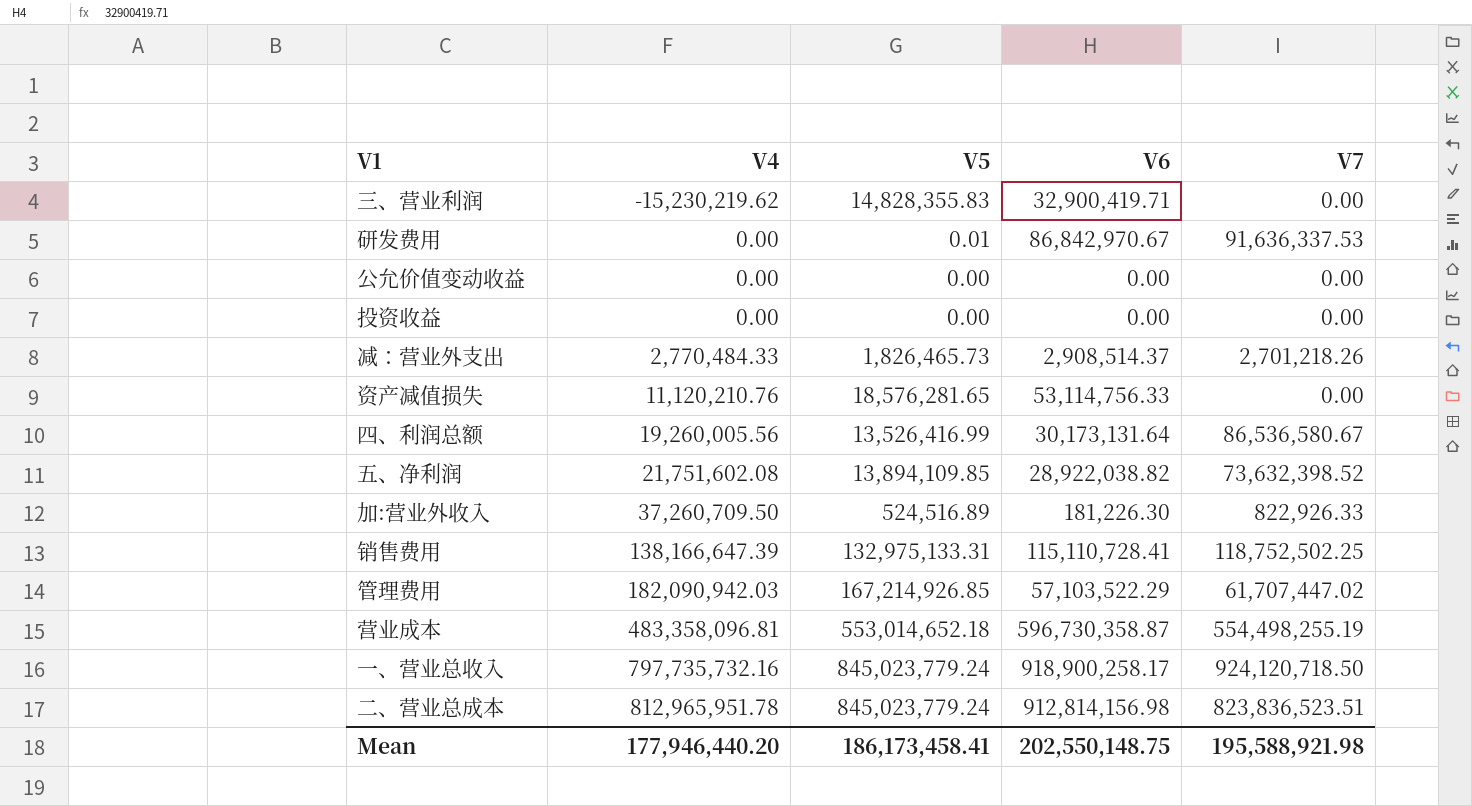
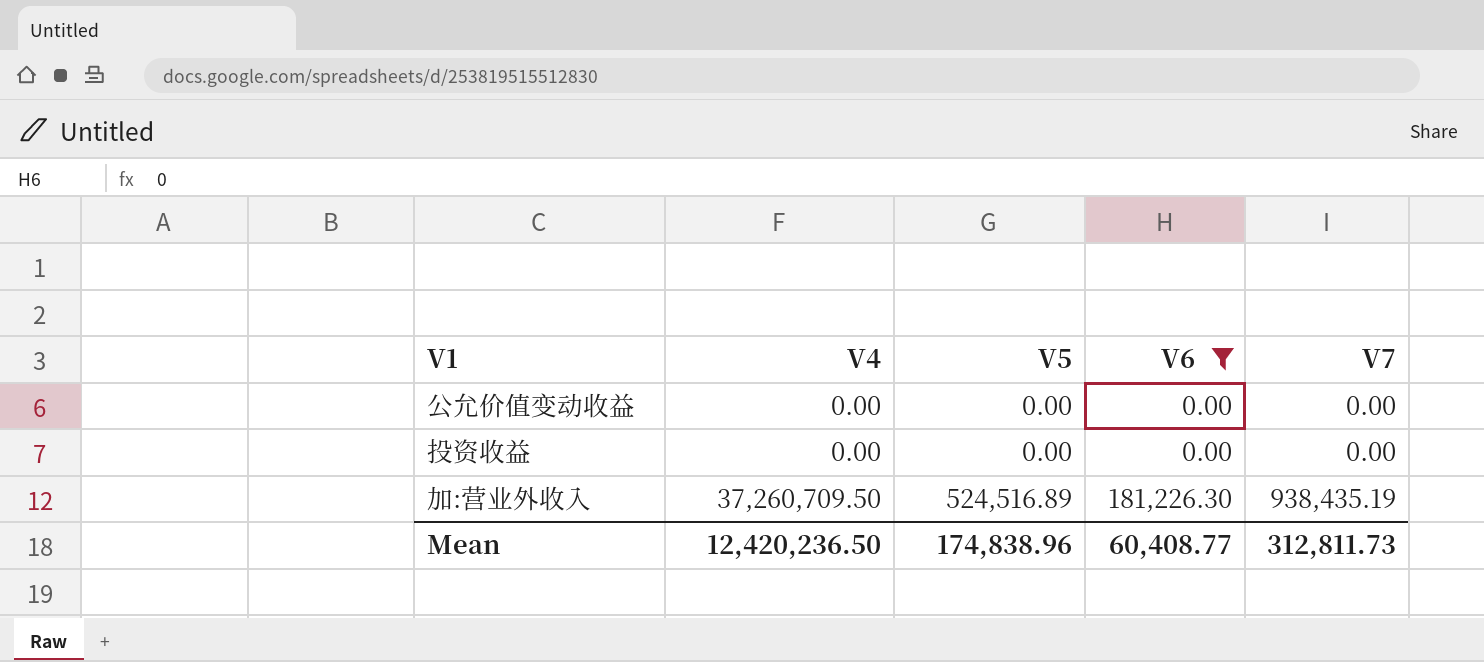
filter: none -> V6 <= 181,226.30
加:营业外收入 | V7: 822,926.33 -> 938,435.19
Mean | V4: 177,946,440.20 -> 12,420,236.50
Mean | V5: 186,173,458.41 -> 174,838.96
Mean | V6: 202,550,148.75 -> 60,408.77
Mean | V7: 195,588,921.98 -> 312,811.73

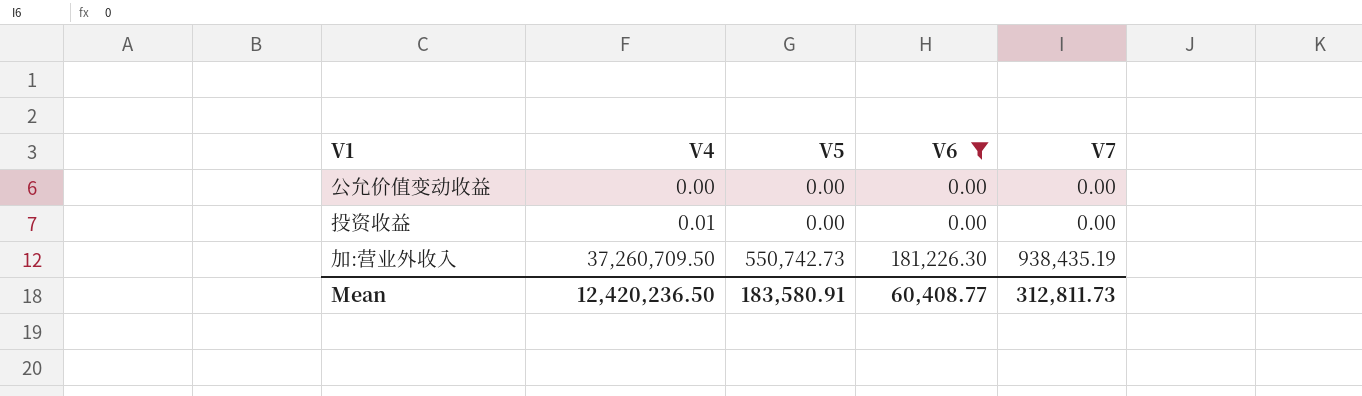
投资收益 | V4: 0.00 -> 0.01
加:营业外收入 | V5: 524,516.89 -> 550,742.73
Mean | V5: 174,838.96 -> 183,580.91

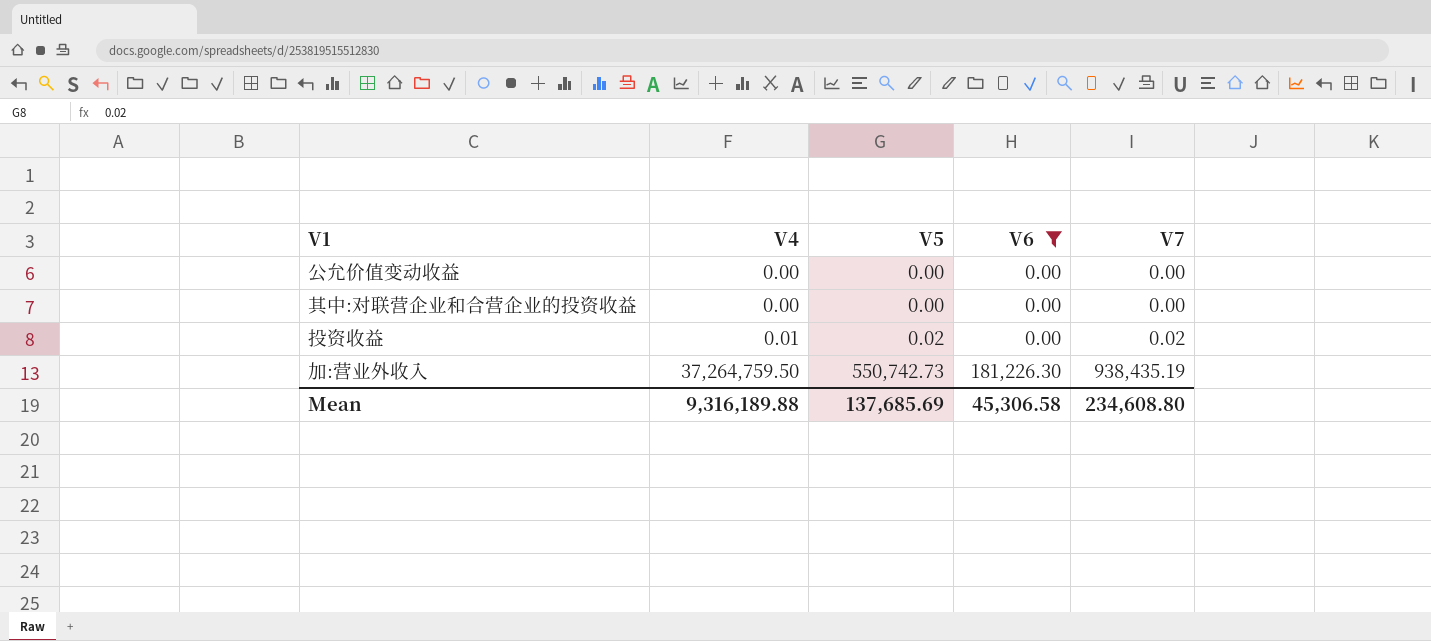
row 其中:对联营企业和合营企业的投资收益: none -> 0.00 | 0.00 | 0.00 | 0.00
投资收益 | V5: 0.00 -> 0.02
投资收益 | V7: 0.00 -> 0.02
加:营业外收入 | V4: 37,260,709.50 -> 37,264,759.50
Mean | V4: 12,420,236.50 -> 9,316,189.88
Mean | V5: 183,580.91 -> 137,685.69
Mean | V6: 60,408.77 -> 45,306.58
Mean | V7: 312,811.73 -> 234,608.80

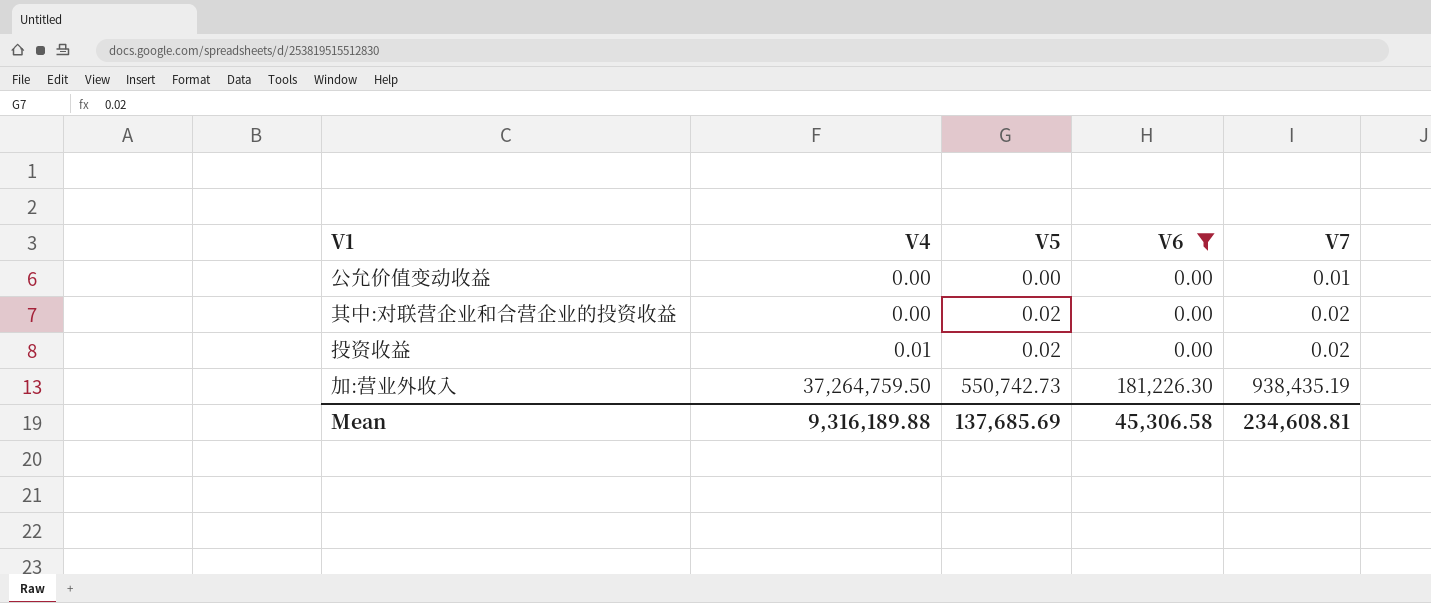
公允价值变动收益 | V7: 0.00 -> 0.01
其中:对联营企业和合营企业的投资收益 | V5: 0.00 -> 0.02
其中:对联营企业和合营企业的投资收益 | V7: 0.00 -> 0.02
Mean | V7: 234,608.80 -> 234,608.81

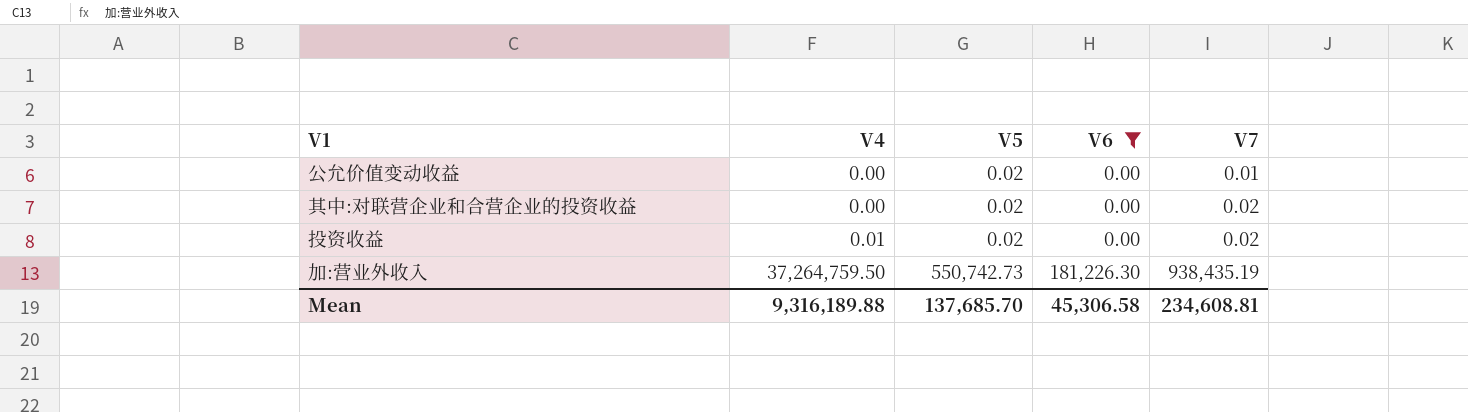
公允价值变动收益 | V5: 0.00 -> 0.02
Mean | V5: 137,685.69 -> 137,685.70

